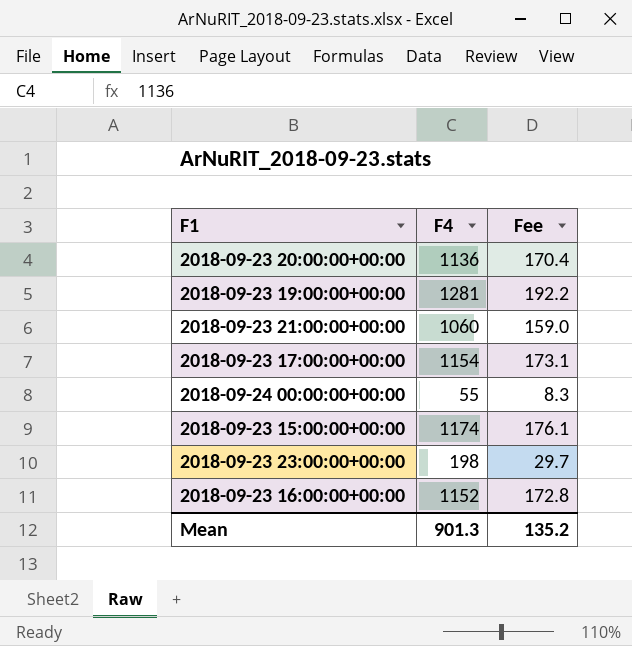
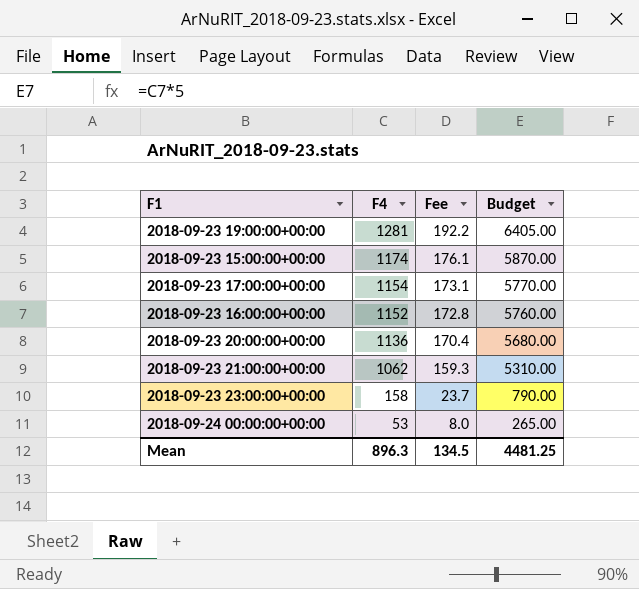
row order: none -> F4 descending
column Budget | formula: none -> [F4] * 5
2018-09-23 21:00:00+00:00 | F4: 1060 -> 1062
2018-09-23 21:00:00+00:00 | Fee: 159.0 -> 159.3
2018-09-23 23:00:00+00:00 | F4: 198 -> 158
2018-09-23 23:00:00+00:00 | Fee: 29.7 -> 23.7
2018-09-24 00:00:00+00:00 | F4: 55 -> 53
2018-09-24 00:00:00+00:00 | Fee: 8.3 -> 8.0
Mean | F4: 901.3 -> 896.3
Mean | Fee: 135.2 -> 134.5

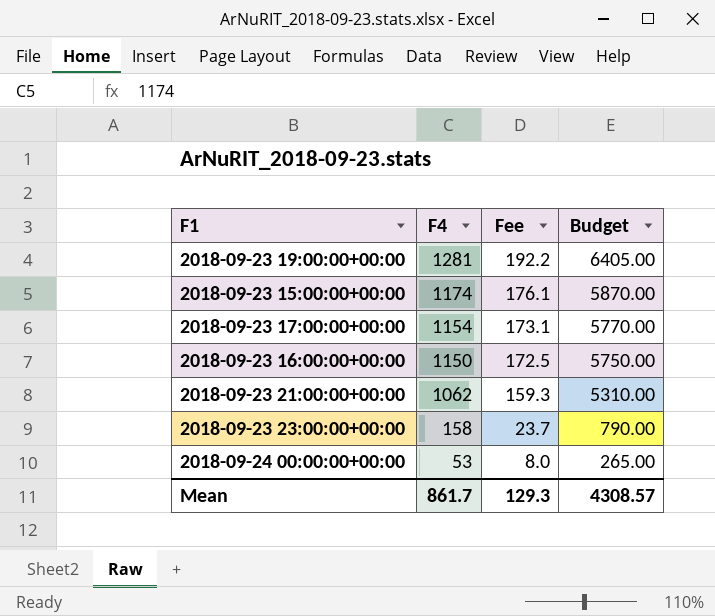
row 2018-09-23 20:00:00+00:00: 1136 | 170.4 | 5680.00 -> none
2018-09-23 16:00:00+00:00 | F4: 1152 -> 1150
2018-09-23 16:00:00+00:00 | Fee: 172.8 -> 172.5
2018-09-23 16:00:00+00:00 | Budget: 5760.00 -> 5750.00
Mean | F4: 896.3 -> 861.7
Mean | Fee: 134.5 -> 129.3
Mean | Budget: 4481.25 -> 4308.57

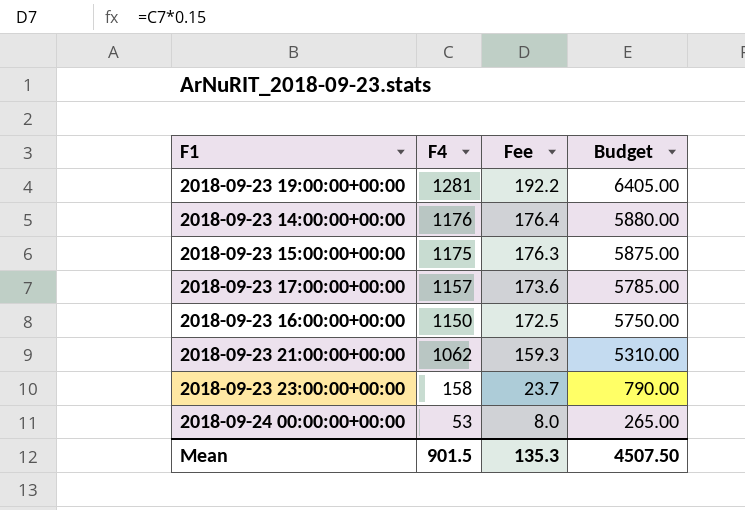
row 2018-09-23 14:00:00+00:00: none -> 1176 | 176.4 | 5880.00
2018-09-23 15:00:00+00:00 | F4: 1174 -> 1175
2018-09-23 15:00:00+00:00 | Fee: 176.1 -> 176.3
2018-09-23 15:00:00+00:00 | Budget: 5870.00 -> 5875.00
2018-09-23 17:00:00+00:00 | F4: 1154 -> 1157
2018-09-23 17:00:00+00:00 | Fee: 173.1 -> 173.6
2018-09-23 17:00:00+00:00 | Budget: 5770.00 -> 5785.00
Mean | F4: 861.7 -> 901.5
Mean | Fee: 129.3 -> 135.3
Mean | Budget: 4308.57 -> 4507.50

